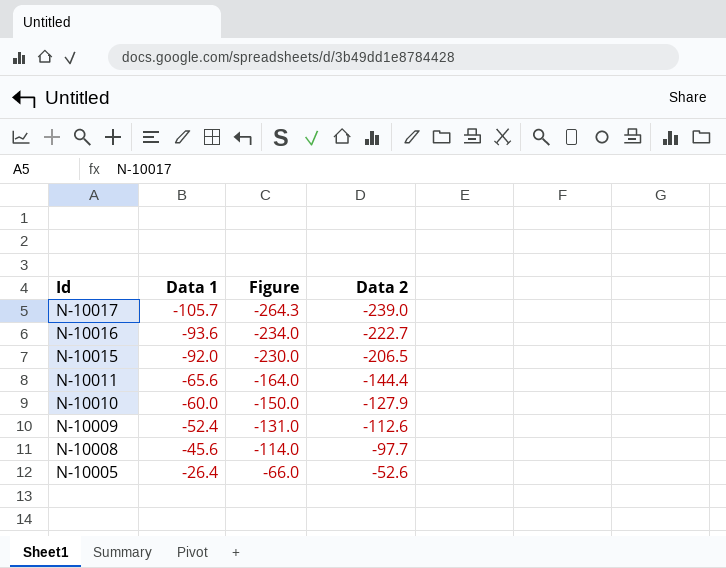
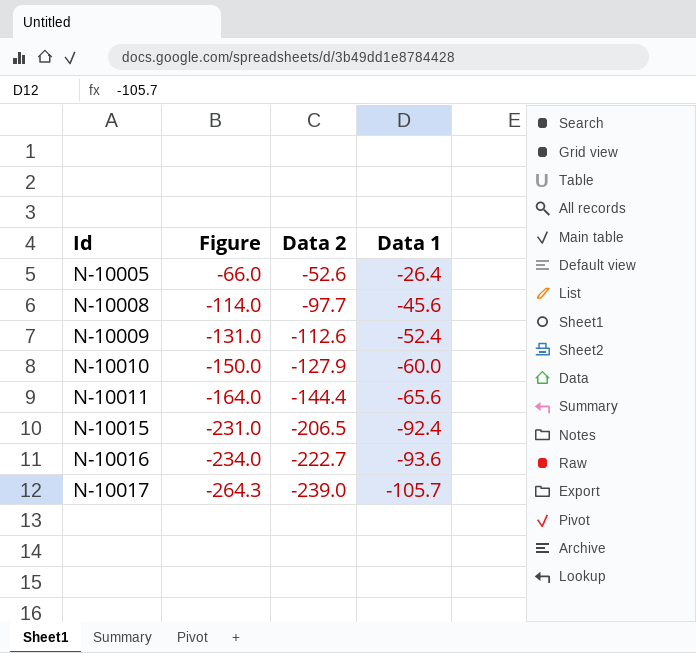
row order: Id descending -> Id ascending
column Data 1 | position: 2 -> 4
N-10015 | Figure: -230.0 -> -231.0
N-10015 | Data 1: -92.0 -> -92.4

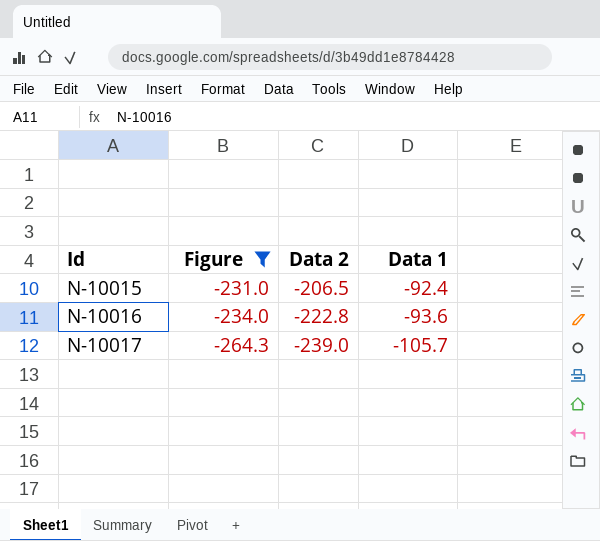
filter: none -> Figure <= -231.0
N-10016 | Data 2: -222.7 -> -222.8

